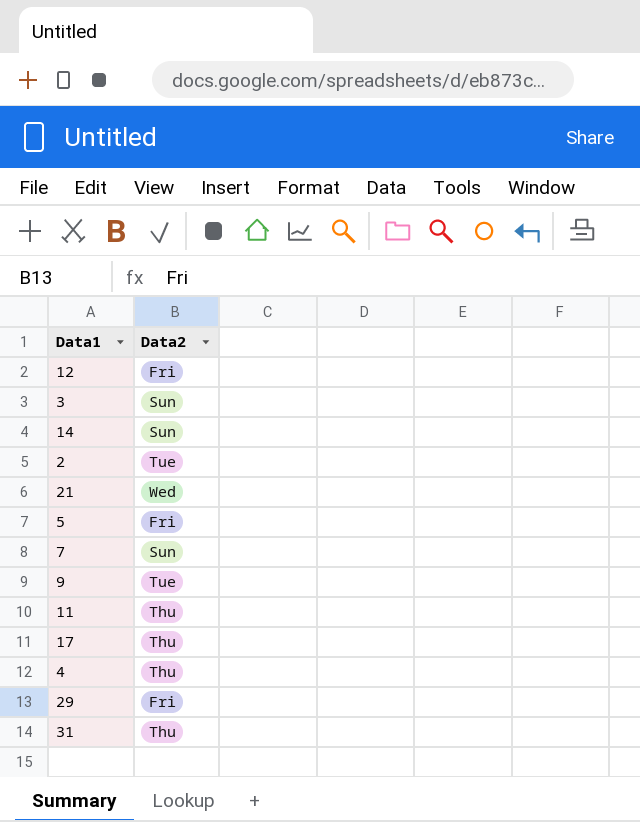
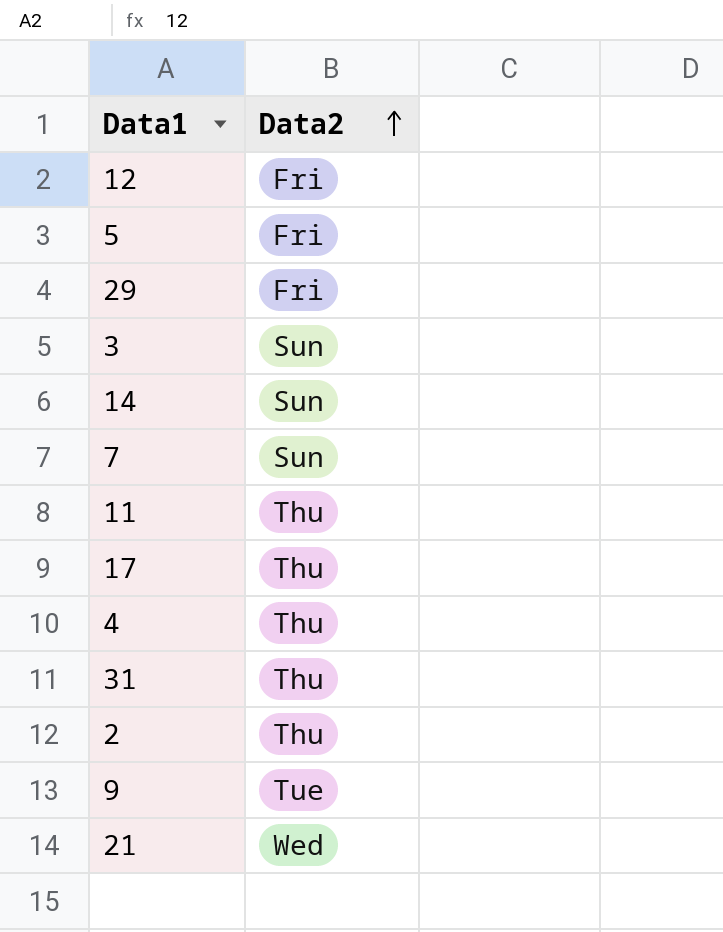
row order: none -> Data2 ascending
2 | Data2: Tue -> Thu

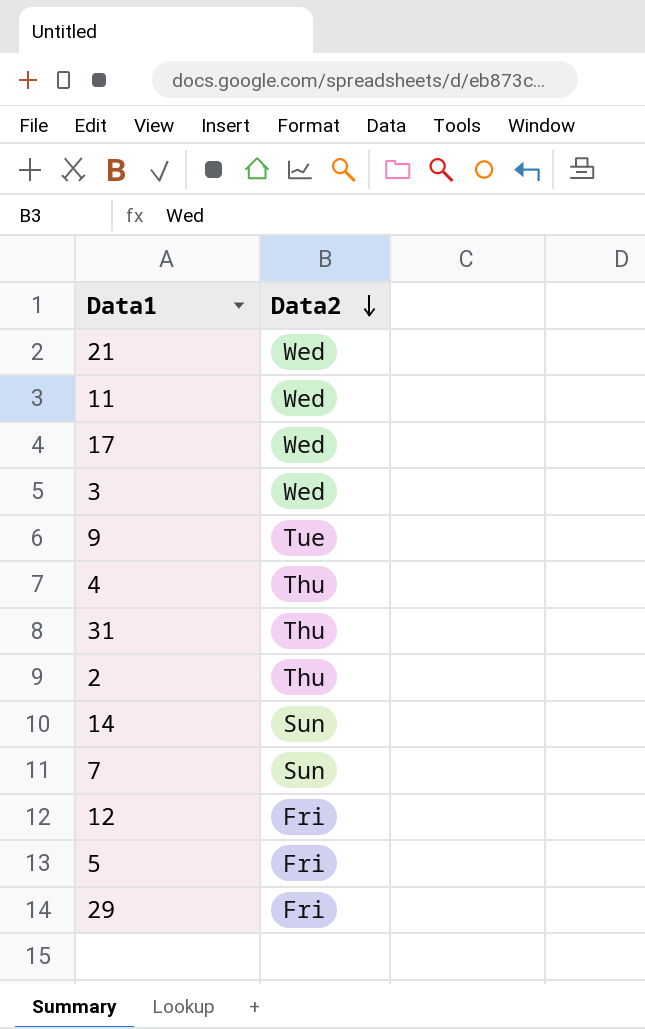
row order: Data2 ascending -> Data2 descending
11 | Data2: Thu -> Wed
17 | Data2: Thu -> Wed
3 | Data2: Sun -> Wed

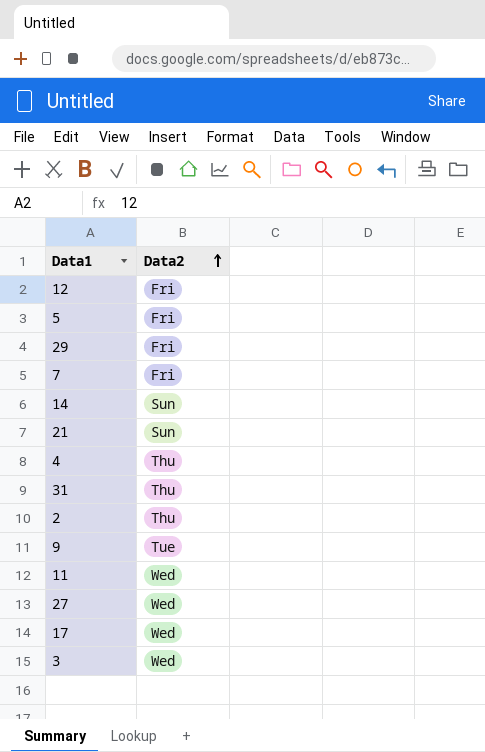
row order: Data2 descending -> Data2 ascending
7 | Data2: Sun -> Fri
21 | Data2: Wed -> Sun
row 27: none -> Wed

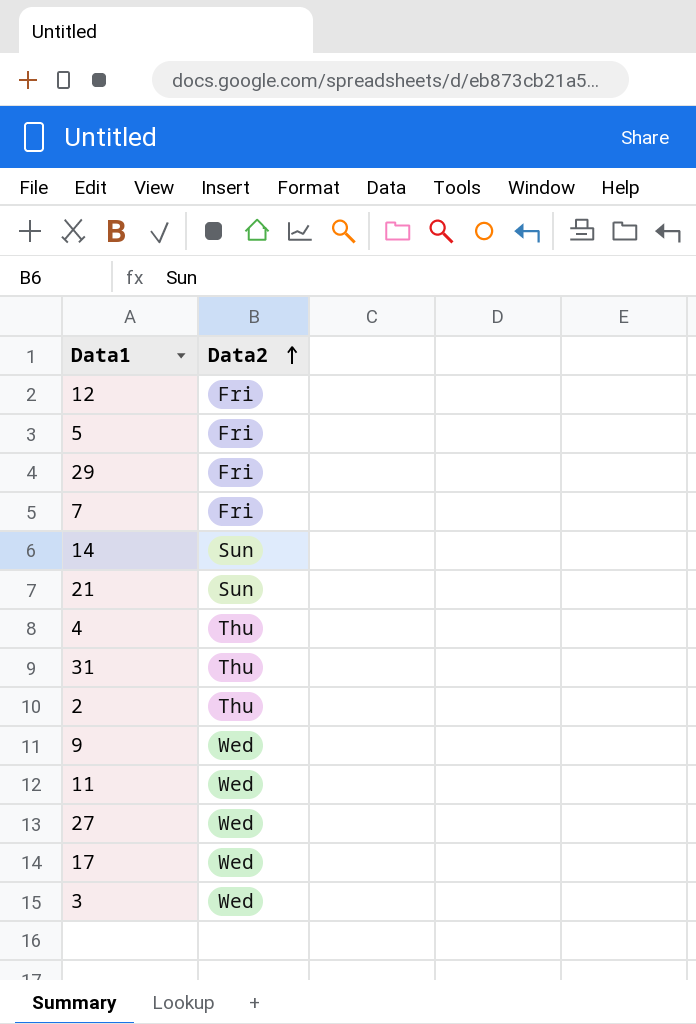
9 | Data2: Tue -> Wed

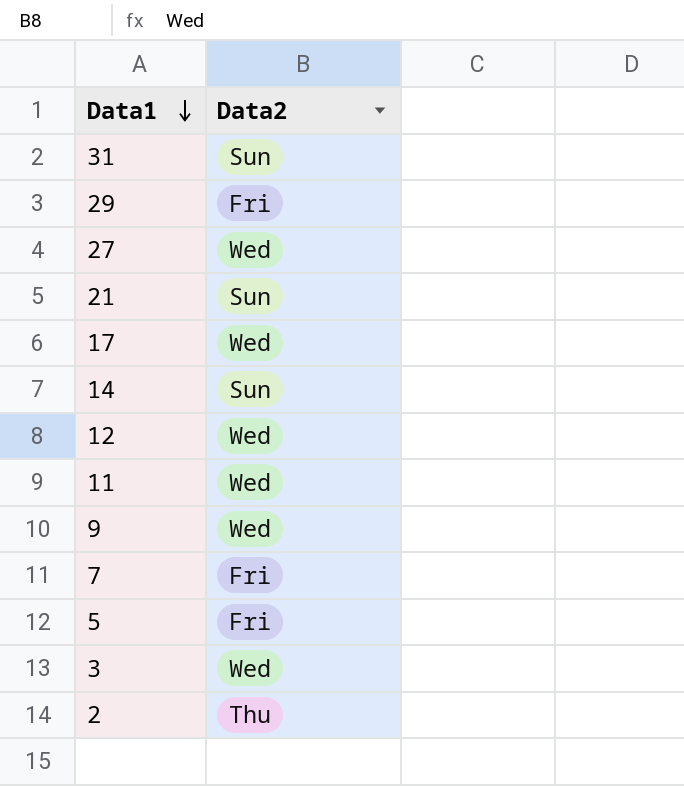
row order: Data2 ascending -> Data1 descending
row 4: Thu -> none
31 | Data2: Thu -> Sun
12 | Data2: Fri -> Wed

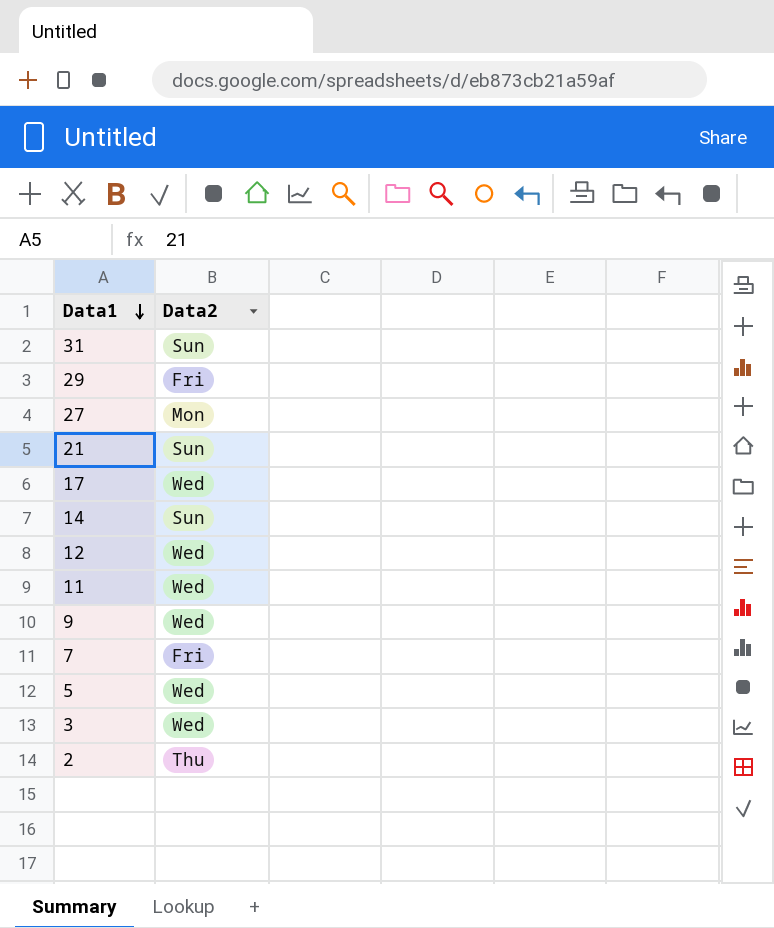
27 | Data2: Wed -> Mon
5 | Data2: Fri -> Wed

